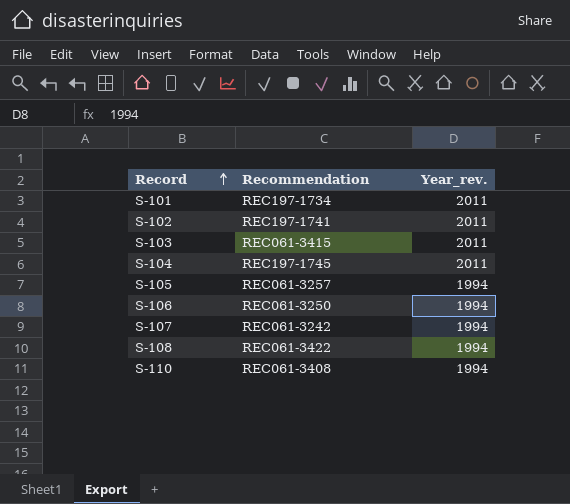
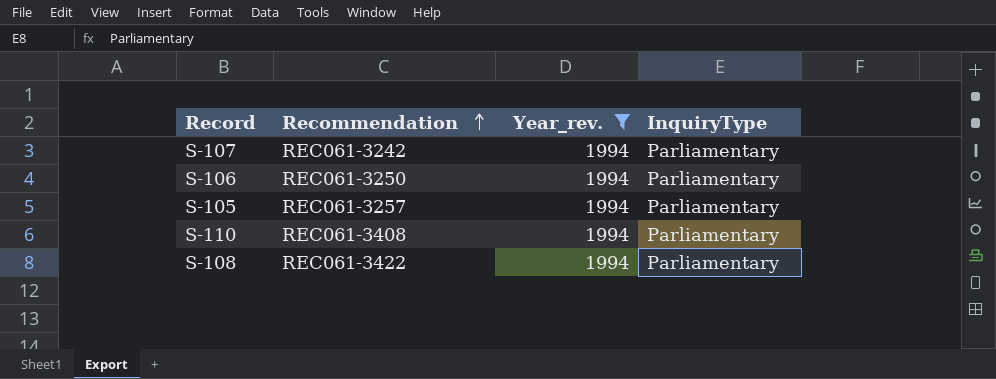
filter: none -> Year_rev. = 1994
row order: Record ascending -> Recommendation ascending
column InquiryType | position: none -> 4

